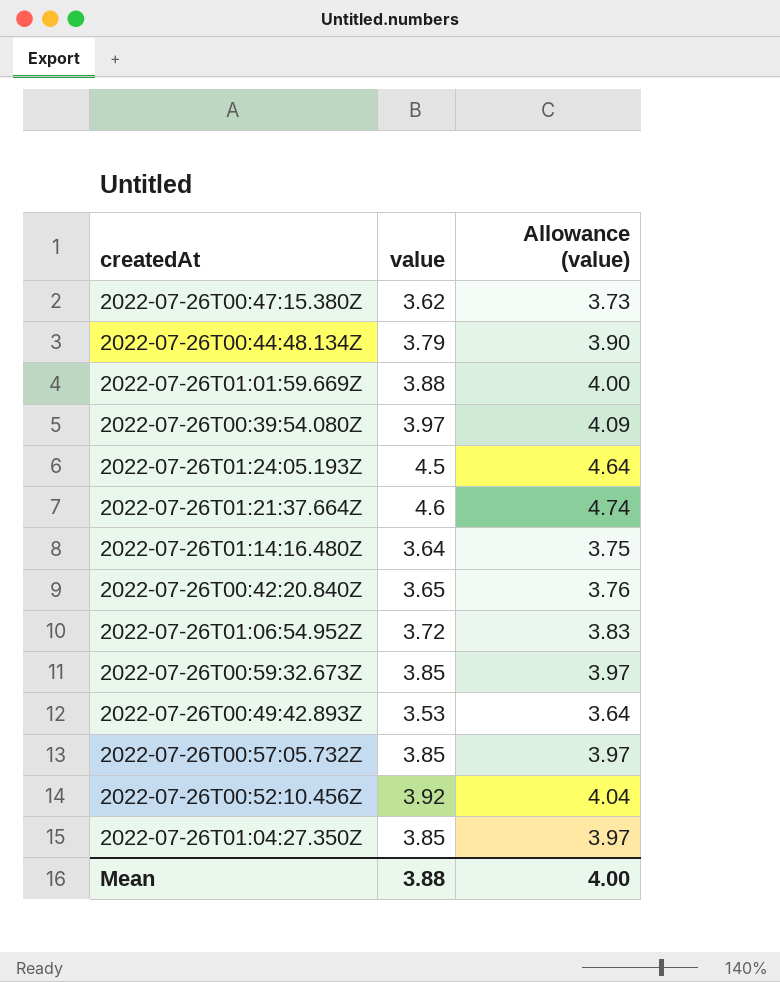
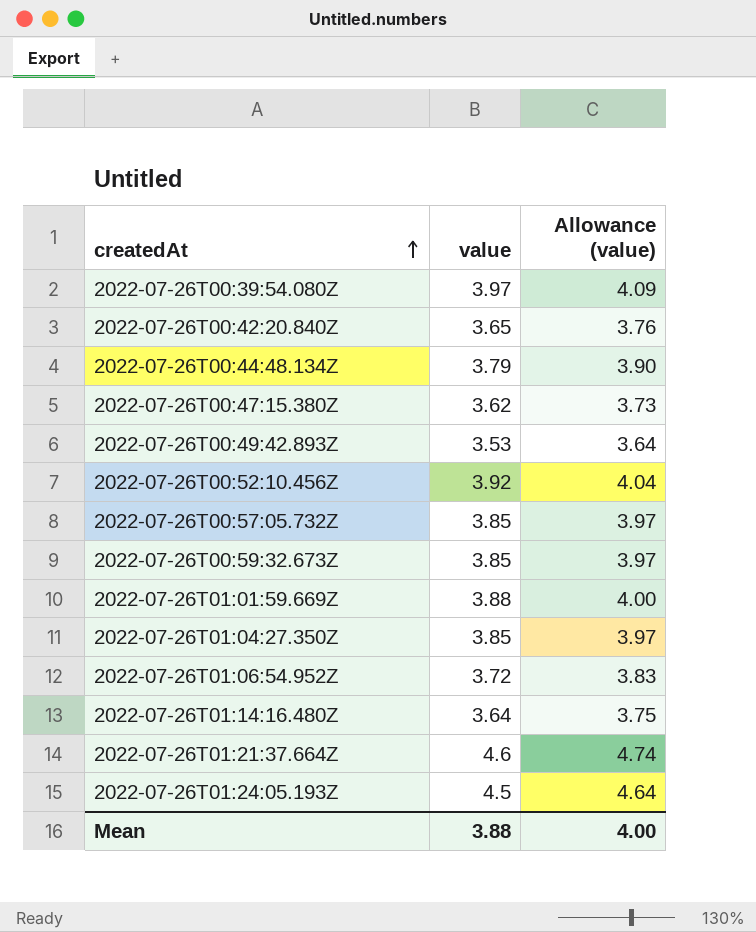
row order: none -> createdAt ascending

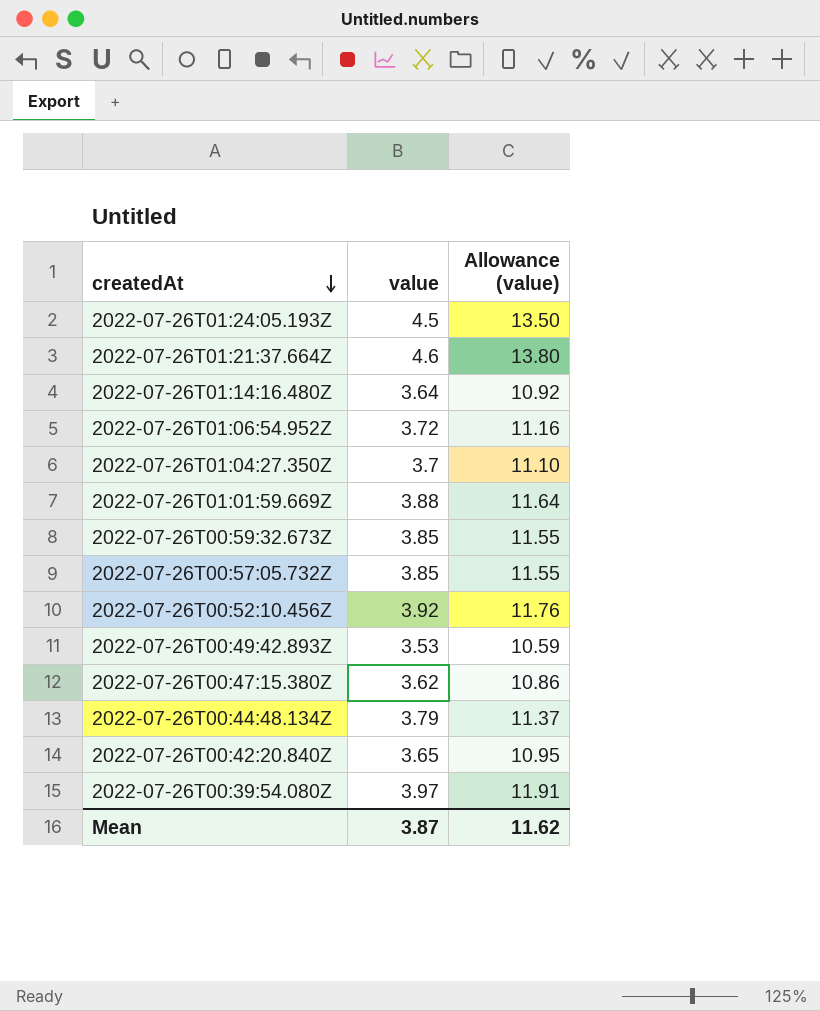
row order: createdAt ascending -> createdAt descending
column Allowance (value) | formula: [value] * 1.03 -> [value] * 3
2022-07-26T01:04:27.350Z | value: 3.85 -> 3.7
Mean | value: 3.88 -> 3.87
Mean | Allowance (value): 4.00 -> 11.62

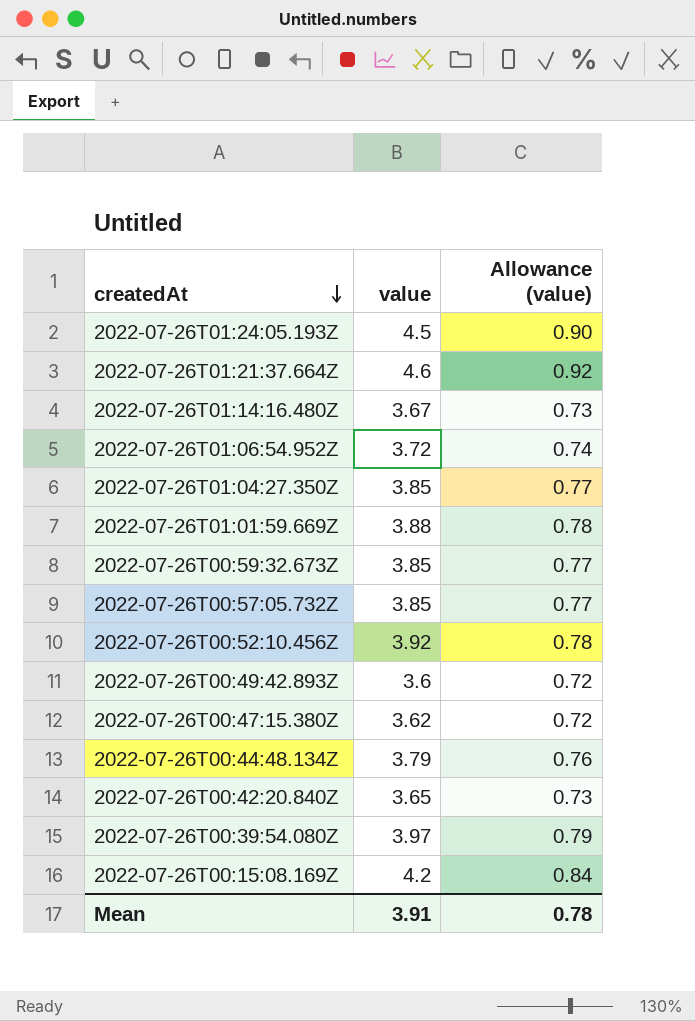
column Allowance (value) | formula: [value] * 3 -> [value] * 0.2
2022-07-26T01:14:16.480Z | value: 3.64 -> 3.67
2022-07-26T01:04:27.350Z | value: 3.7 -> 3.85
2022-07-26T00:49:42.893Z | value: 3.53 -> 3.6
row 2022-07-26T00:15:08.169Z: none -> 4.2 | 0.84
Mean | value: 3.87 -> 3.91
Mean | Allowance (value): 11.62 -> 0.78

